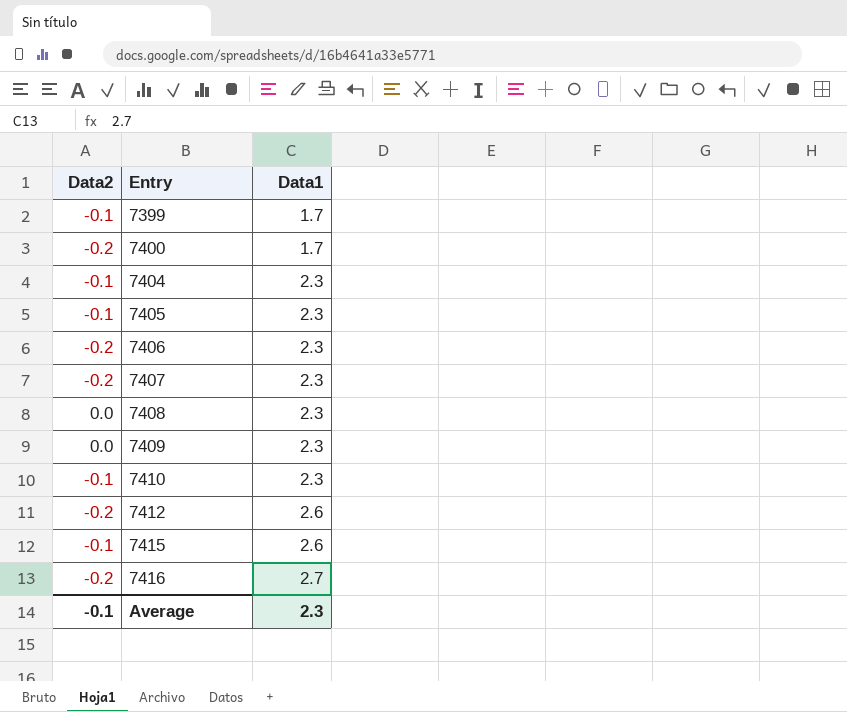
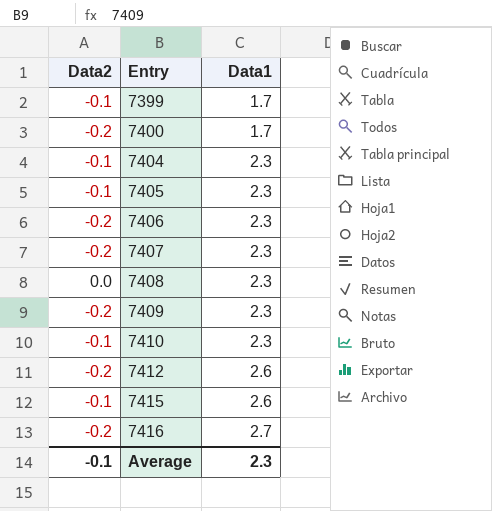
7409 | Data2: 0.0 -> -0.2

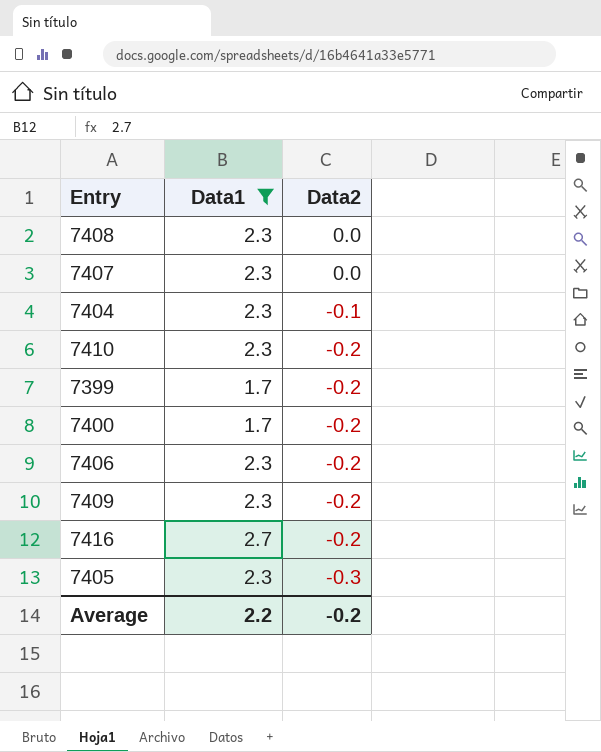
filter: none -> Data1 != 2.6
row order: Entry ascending -> Data2 descending
column Data2 | position: 1 -> 3
7407 | Data2: -0.2 -> 0.0
7410 | Data2: -0.1 -> -0.2
7399 | Data2: -0.1 -> -0.2
7405 | Data2: -0.1 -> -0.3
Average | Data1: 2.3 -> 2.2
Average | Data2: -0.1 -> -0.2

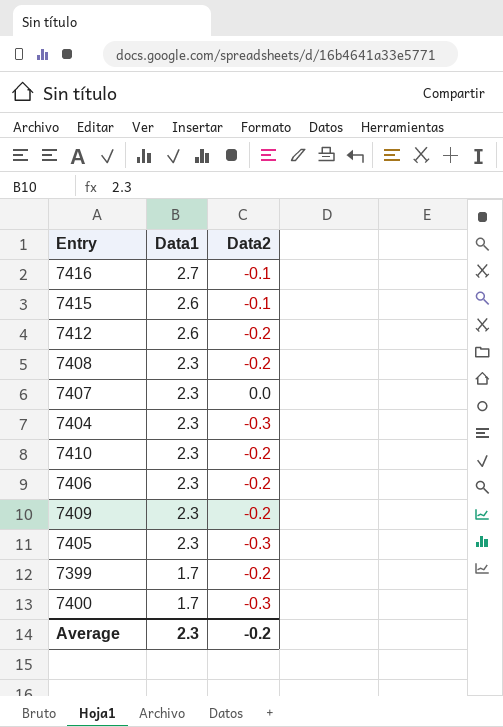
filter: Data1 != 2.6 -> none
row order: Data2 descending -> Data1 descending
7416 | Data2: -0.2 -> -0.1
7408 | Data2: 0.0 -> -0.2
7404 | Data2: -0.1 -> -0.3
7400 | Data2: -0.2 -> -0.3
Average | Data1: 2.2 -> 2.3

